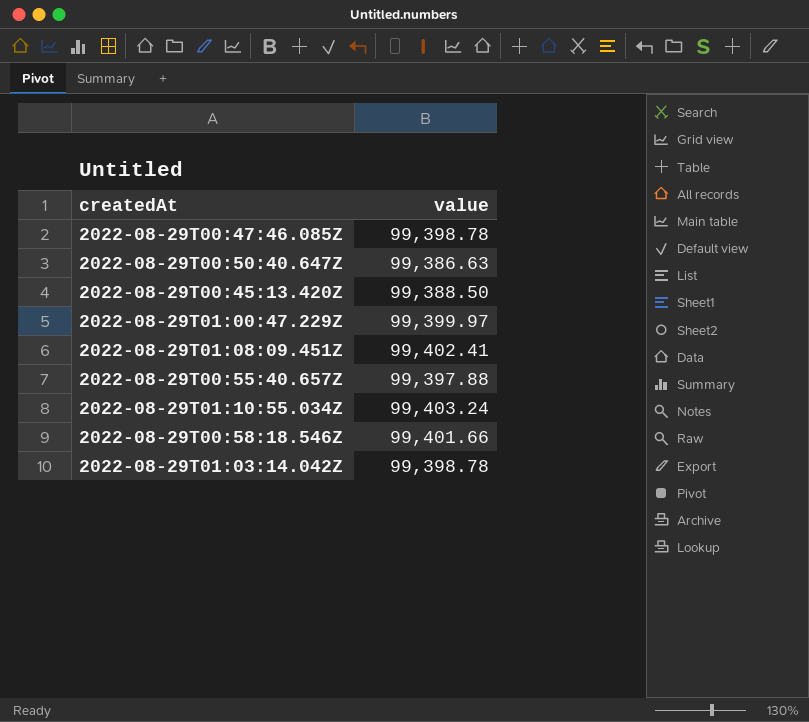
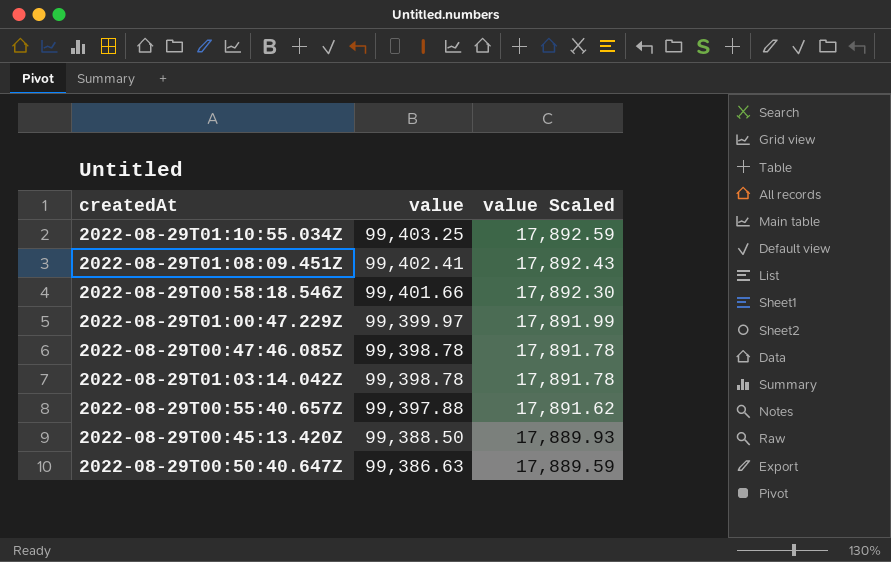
row order: none -> value descending
column value Scaled | formula: none -> [value] * 0.18
2022-08-29T01:10:55.034Z | value: 99,403.24 -> 99,403.25

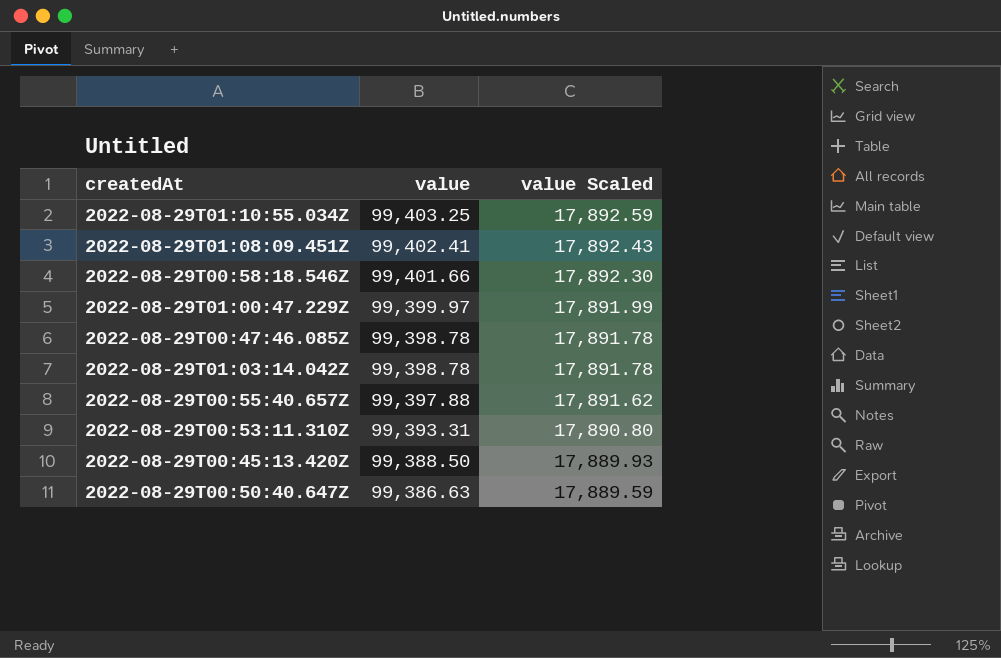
row 2022-08-29T00:53:11.310Z: none -> 99,393.31 | 17,890.80

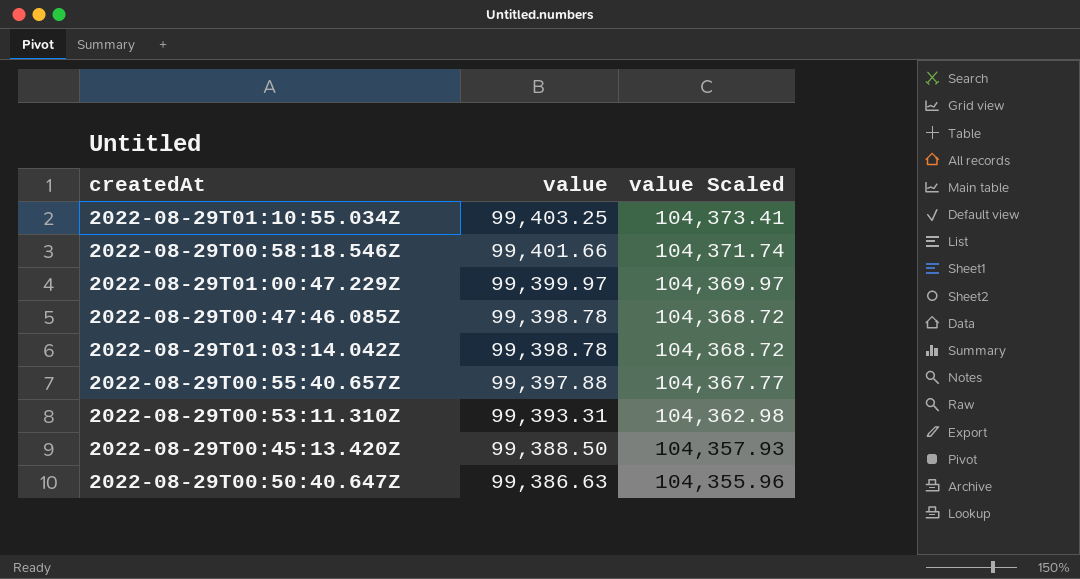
column value Scaled | formula: [value] * 0.18 -> [value] * 1.05
row 2022-08-29T01:08:09.451Z: 99,402.41 | 17,892.43 -> none

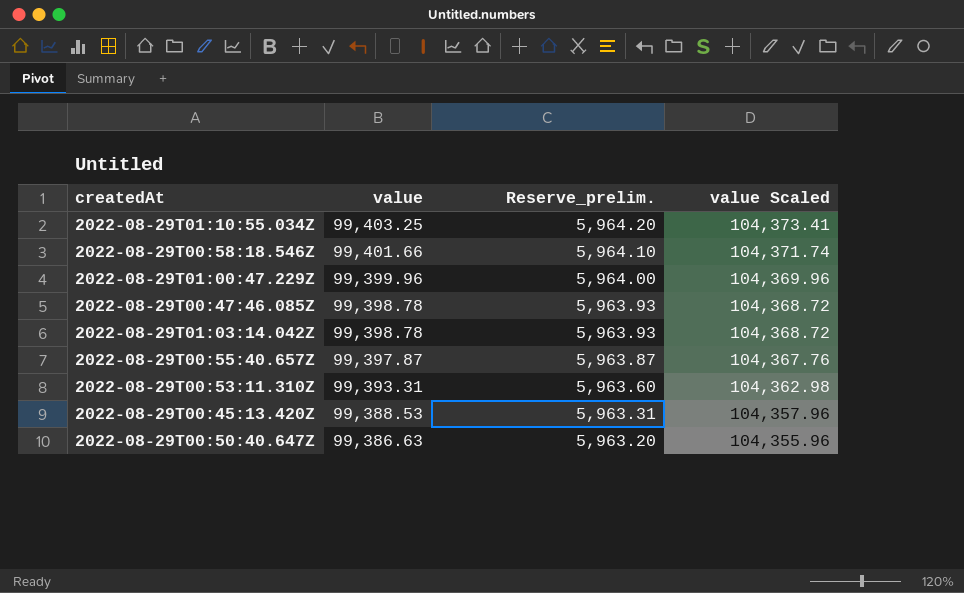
column Reserve_prelim. | formula: none -> [value] * 0.06
2022-08-29T01:00:47.229Z | value: 99,399.97 -> 99,399.96
2022-08-29T01:00:47.229Z | value Scaled: 104,369.97 -> 104,369.96
2022-08-29T00:55:40.657Z | value: 99,397.88 -> 99,397.87
2022-08-29T00:55:40.657Z | value Scaled: 104,367.77 -> 104,367.76
2022-08-29T00:45:13.420Z | value: 99,388.50 -> 99,388.53
2022-08-29T00:45:13.420Z | value Scaled: 104,357.93 -> 104,357.96

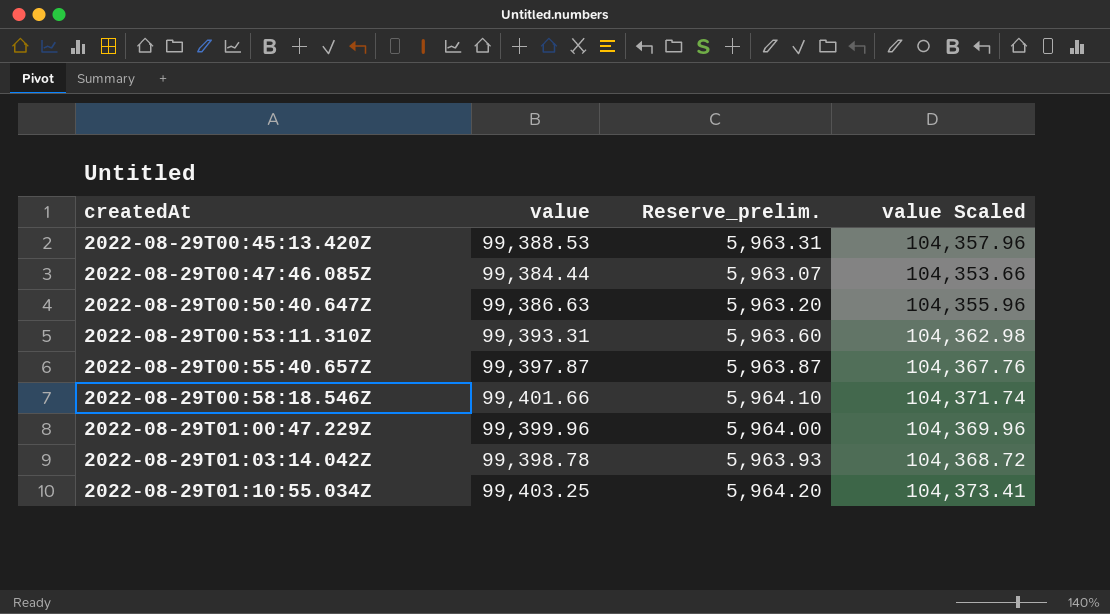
row order: value descending -> createdAt ascending
2022-08-29T00:47:46.085Z | value: 99,398.78 -> 99,384.44
2022-08-29T00:47:46.085Z | Reserve_prelim.: 5,963.93 -> 5,963.07
2022-08-29T00:47:46.085Z | value Scaled: 104,368.72 -> 104,353.66

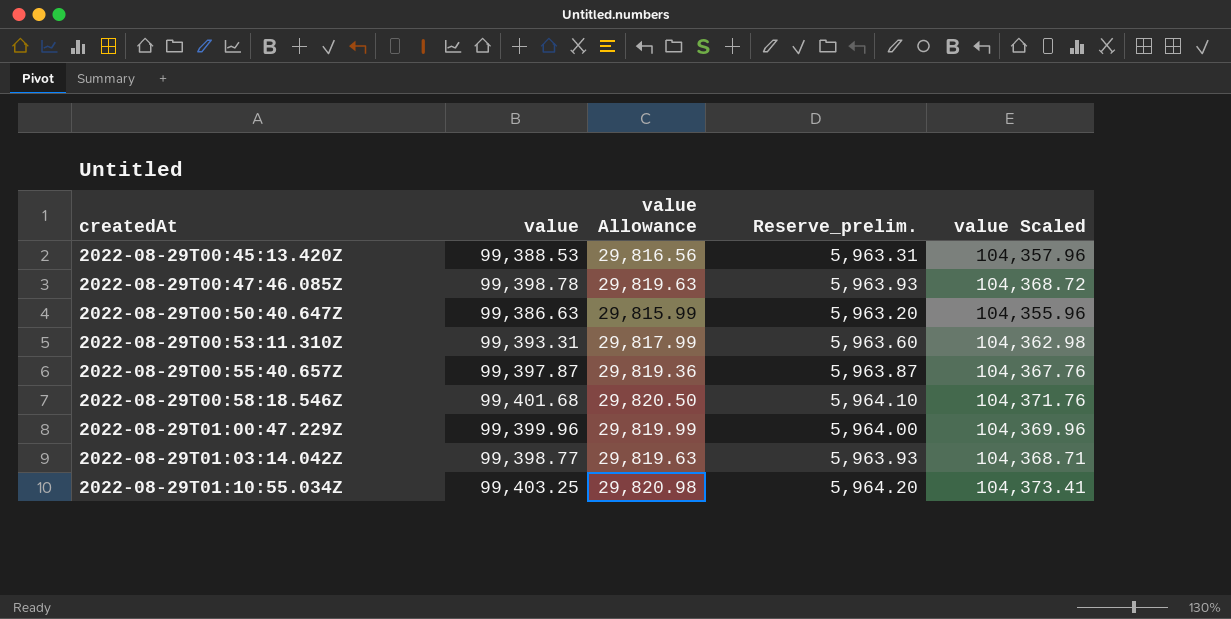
column value Allowance | formula: none -> [value] * 0.3
2022-08-29T00:47:46.085Z | value: 99,384.44 -> 99,398.78
2022-08-29T00:47:46.085Z | Reserve_prelim.: 5,963.07 -> 5,963.93
2022-08-29T00:47:46.085Z | value Scaled: 104,353.66 -> 104,368.72
2022-08-29T00:58:18.546Z | value: 99,401.66 -> 99,401.68
2022-08-29T00:58:18.546Z | value Scaled: 104,371.74 -> 104,371.76
2022-08-29T01:03:14.042Z | value: 99,398.78 -> 99,398.77
2022-08-29T01:03:14.042Z | value Scaled: 104,368.72 -> 104,368.71

